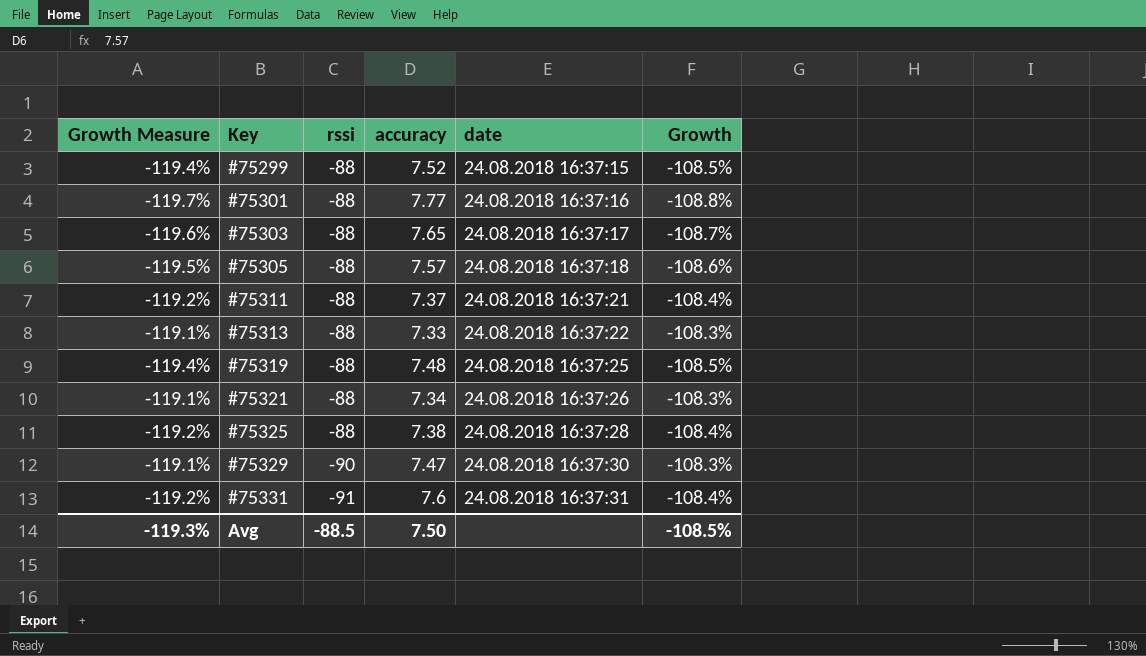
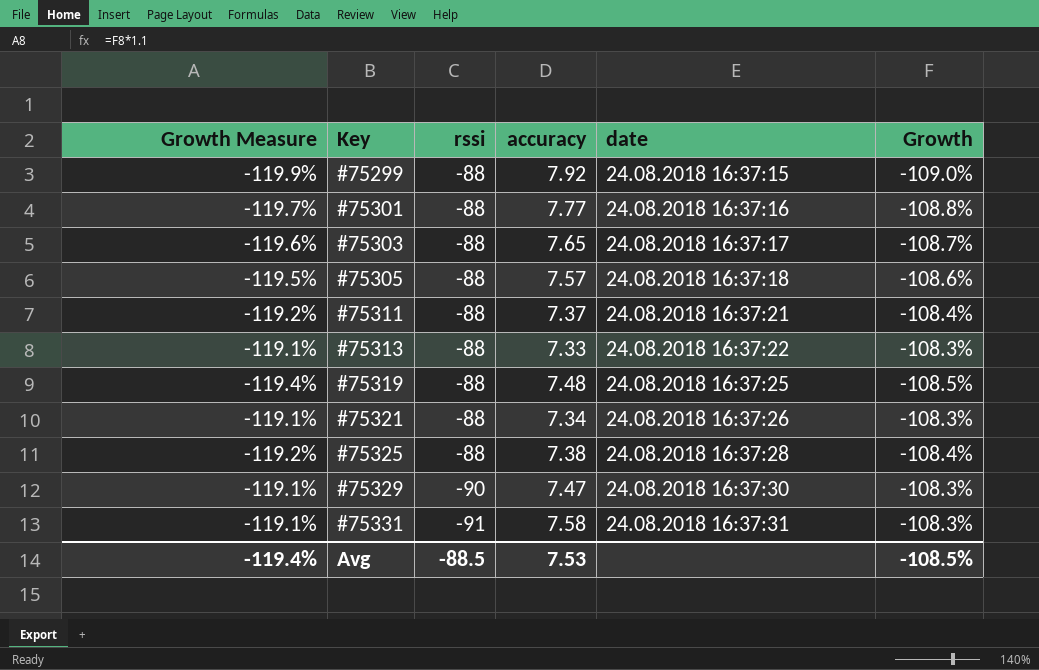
#75299 | Growth Measure: -119.4% -> -119.9%
#75299 | accuracy: 7.52 -> 7.92
#75299 | Growth: -108.5% -> -109.0%
#75331 | Growth Measure: -119.2% -> -119.1%
#75331 | accuracy: 7.6 -> 7.58
#75331 | Growth: -108.4% -> -108.3%
Avg | Growth Measure: -119.3% -> -119.4%
Avg | accuracy: 7.50 -> 7.53

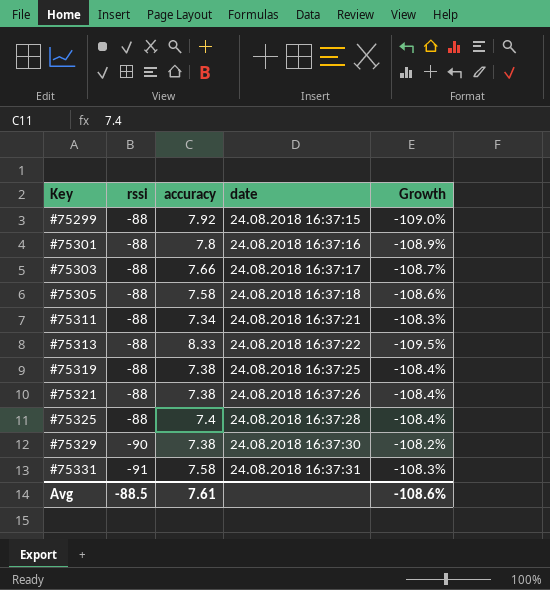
column Growth Measure | formula: [Growth] * 1.1 -> none
#75301 | accuracy: 7.77 -> 7.8
#75301 | Growth: -108.8% -> -108.9%
#75303 | accuracy: 7.65 -> 7.66
#75305 | accuracy: 7.57 -> 7.58
#75311 | accuracy: 7.37 -> 7.34
#75311 | Growth: -108.4% -> -108.3%
#75313 | accuracy: 7.33 -> 8.33
#75313 | Growth: -108.3% -> -109.5%
#75319 | accuracy: 7.48 -> 7.38
#75319 | Growth: -108.5% -> -108.4%
#75321 | accuracy: 7.34 -> 7.38
#75321 | Growth: -108.3% -> -108.4%
#75325 | accuracy: 7.38 -> 7.4
#75329 | accuracy: 7.47 -> 7.38
#75329 | Growth: -108.3% -> -108.2%
Avg | accuracy: 7.53 -> 7.61
Avg | Growth: -108.5% -> -108.6%

